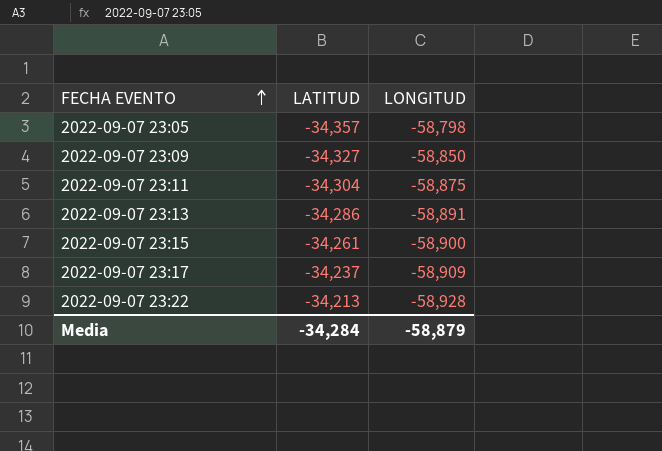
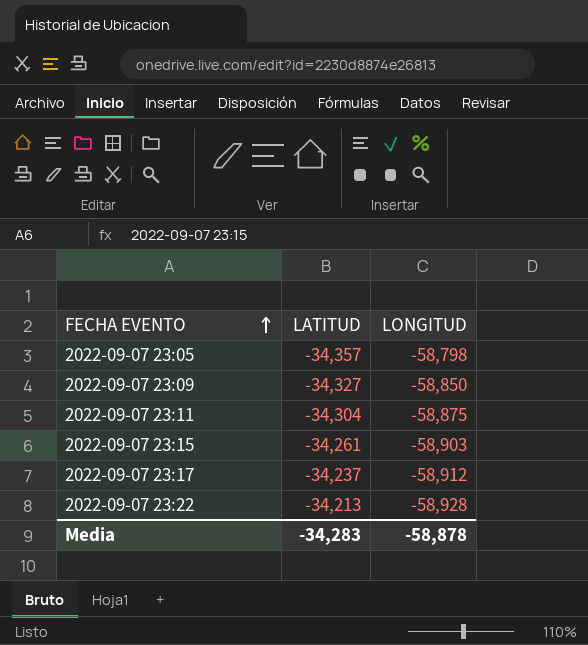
row 2022-09-07 23:13: -34,286 | -58,891 -> none
2022-09-07 23:15 | LONGITUD: -58,900 -> -58,903
2022-09-07 23:17 | LONGITUD: -58,909 -> -58,912
Media | LATITUD: -34,284 -> -34,283
Media | LONGITUD: -58,879 -> -58,878

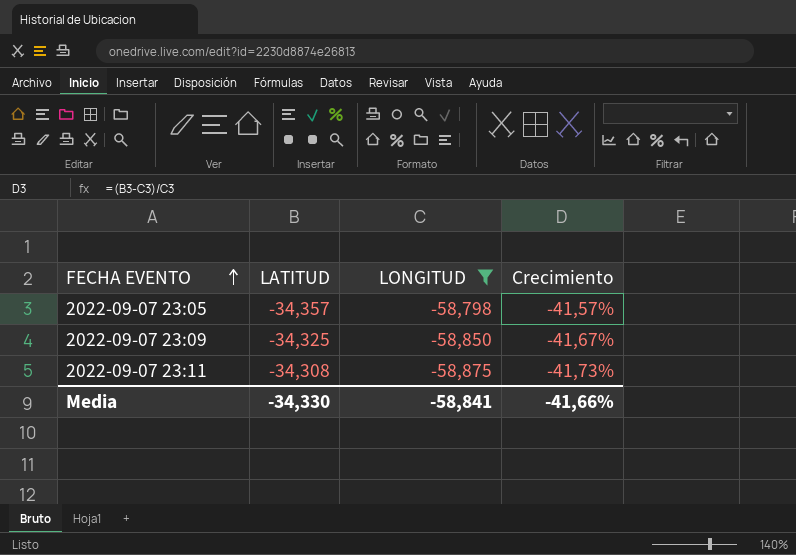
filter: none -> LONGITUD >= -58,875
column Crecimiento | formula: none -> ([LATITUD] - [LONGITUD]) / [LONGITUD]
2022-09-07 23:09 | LATITUD: -34,327 -> -34,325
2022-09-07 23:11 | LATITUD: -34,304 -> -34,308
Media | LATITUD: -34,283 -> -34,330
Media | LONGITUD: -58,878 -> -58,841

